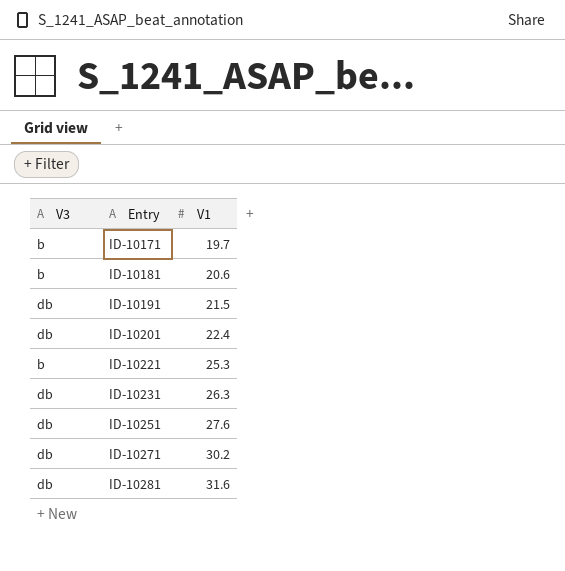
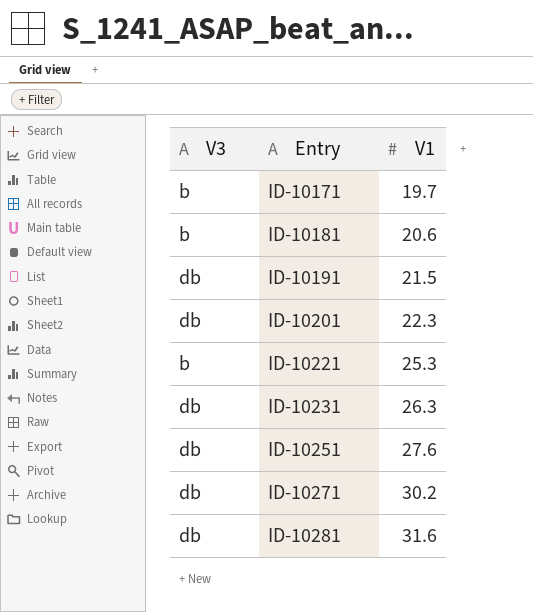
ID-10201 | V1: 22.4 -> 22.3

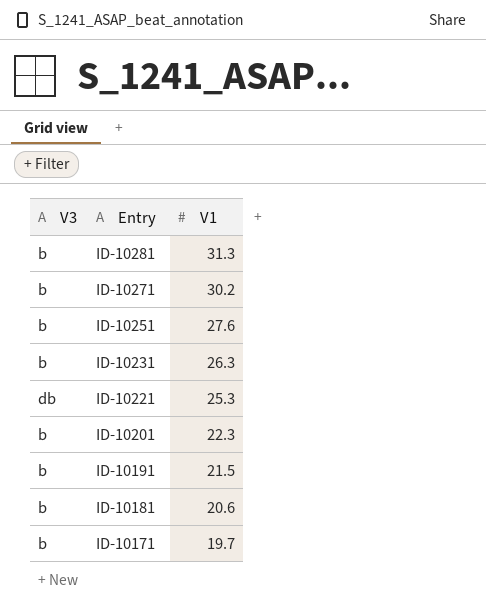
row order: Entry ascending -> Entry descending
ID-10281 | V3: db -> b
ID-10281 | V1: 31.6 -> 31.3
ID-10271 | V3: db -> b
ID-10251 | V3: db -> b
ID-10231 | V3: db -> b
ID-10221 | V3: b -> db
ID-10201 | V3: db -> b
ID-10191 | V3: db -> b

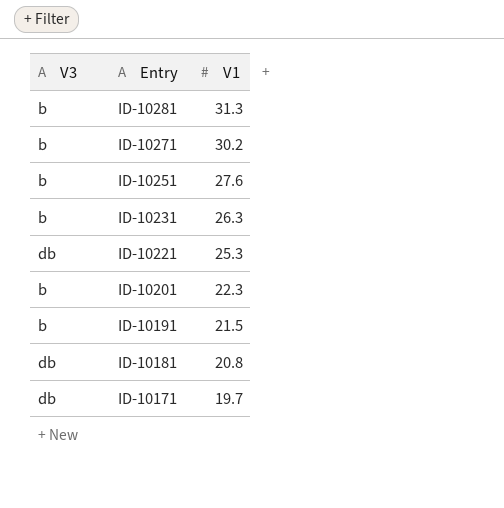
ID-10181 | V3: b -> db
ID-10181 | V1: 20.6 -> 20.8
ID-10171 | V3: b -> db

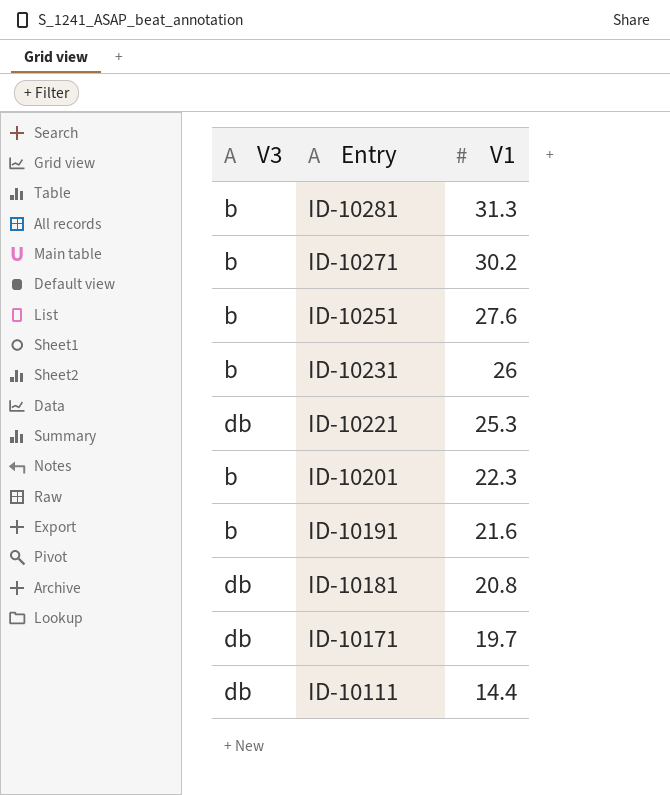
ID-10231 | V1: 26.3 -> 26
ID-10191 | V1: 21.5 -> 21.6
row ID-10111: none -> db | 14.4

